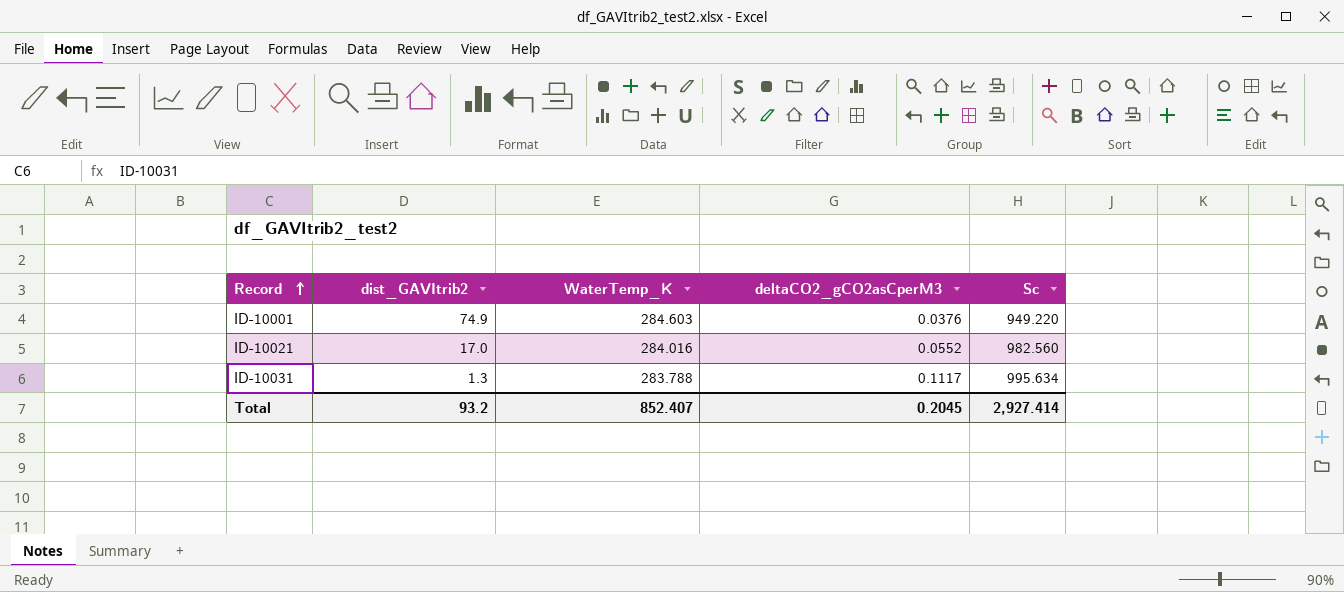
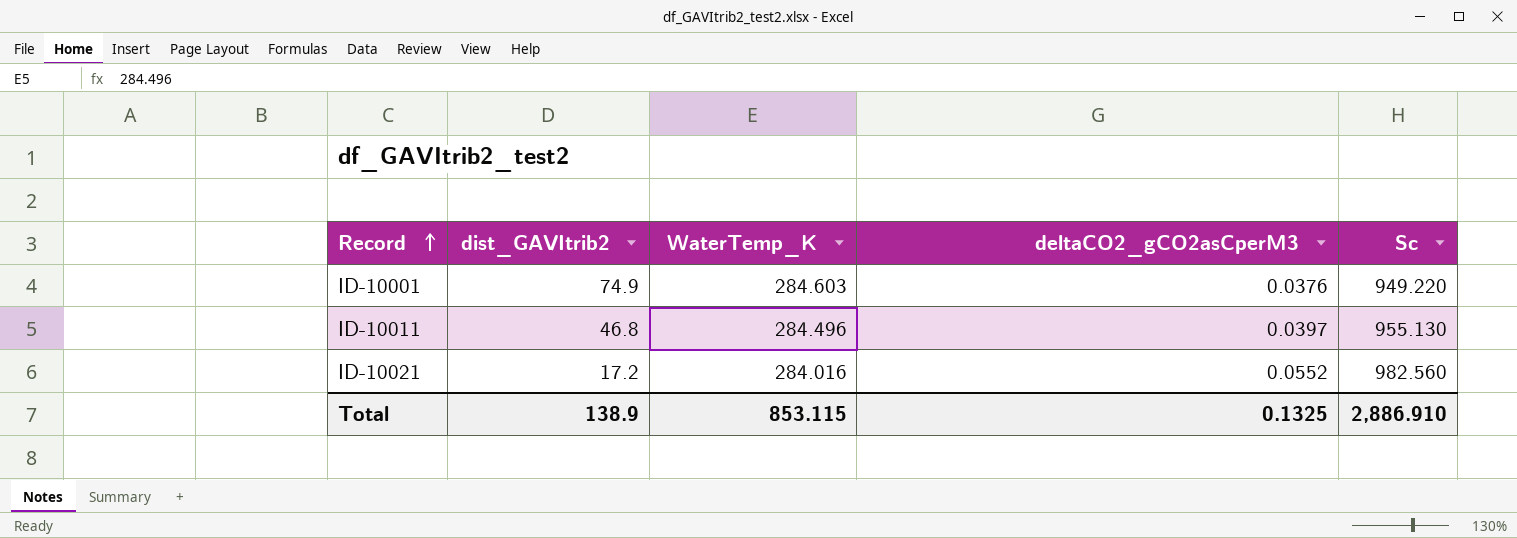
row ID-10031: 1.3 | 283.788 | 0.1117 | 995.634 -> none
row ID-10011: none -> 46.8 | 284.496 | 0.0397 | 955.130
ID-10021 | dist_GAVItrib2: 17.0 -> 17.2
Total | dist_GAVItrib2: 93.2 -> 138.9
Total | WaterTemp_K: 852.407 -> 853.115
Total | deltaCO2_gCO2asCperM3: 0.2045 -> 0.1325
Total | Sc: 2,927.414 -> 2,886.910

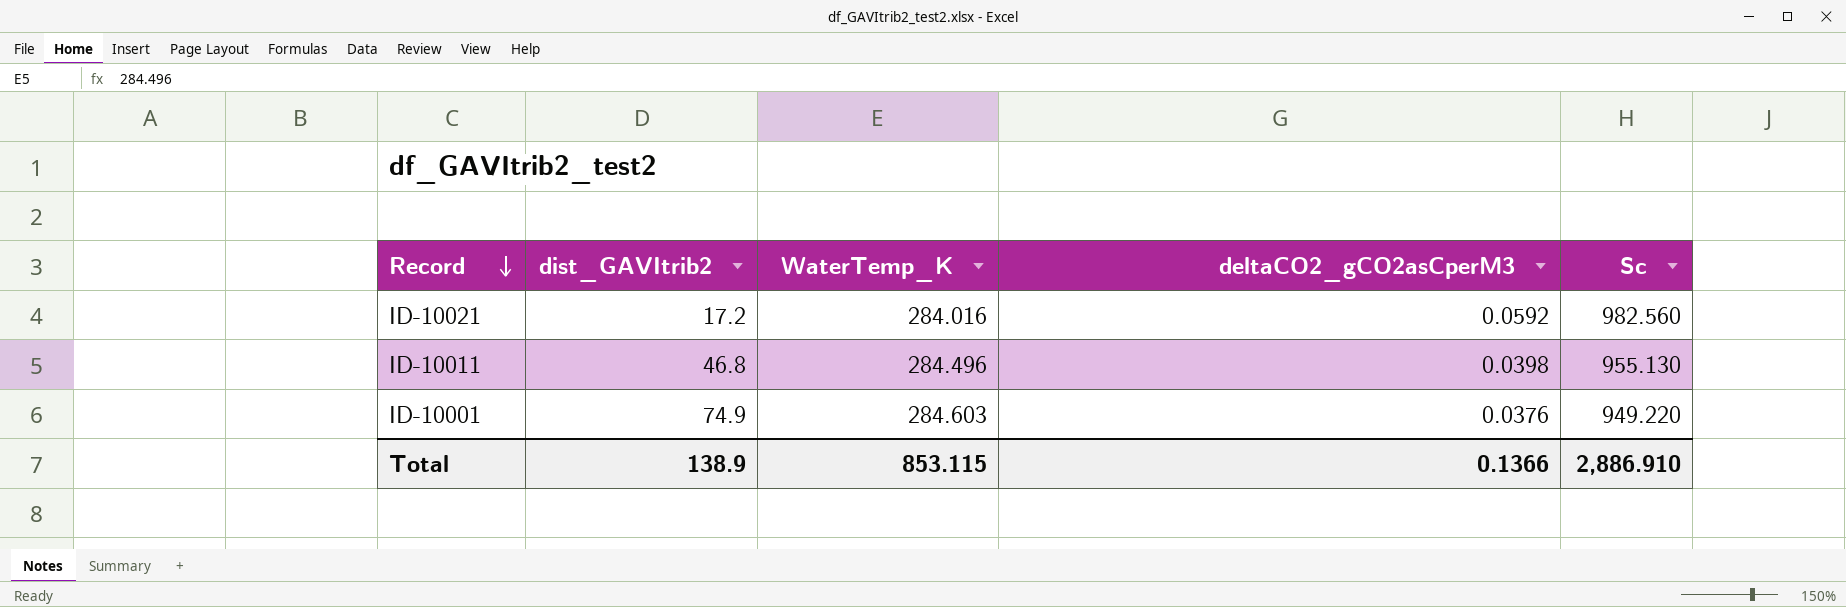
row order: Record ascending -> Record descending
ID-10021 | deltaCO2_gCO2asCperM3: 0.0552 -> 0.0592
ID-10011 | deltaCO2_gCO2asCperM3: 0.0397 -> 0.0398
Total | deltaCO2_gCO2asCperM3: 0.1325 -> 0.1366

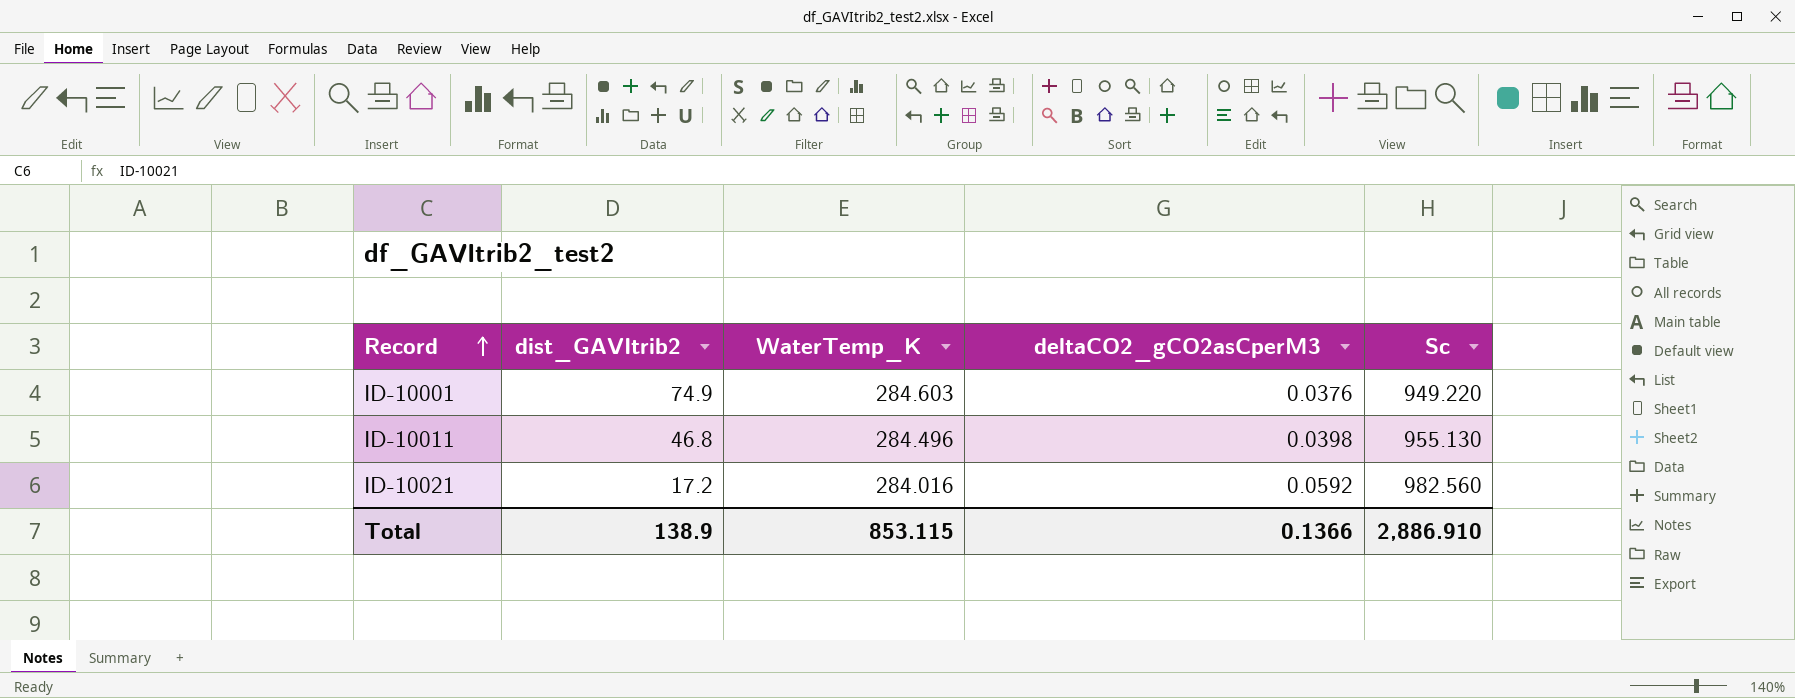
row order: Record descending -> Record ascending

